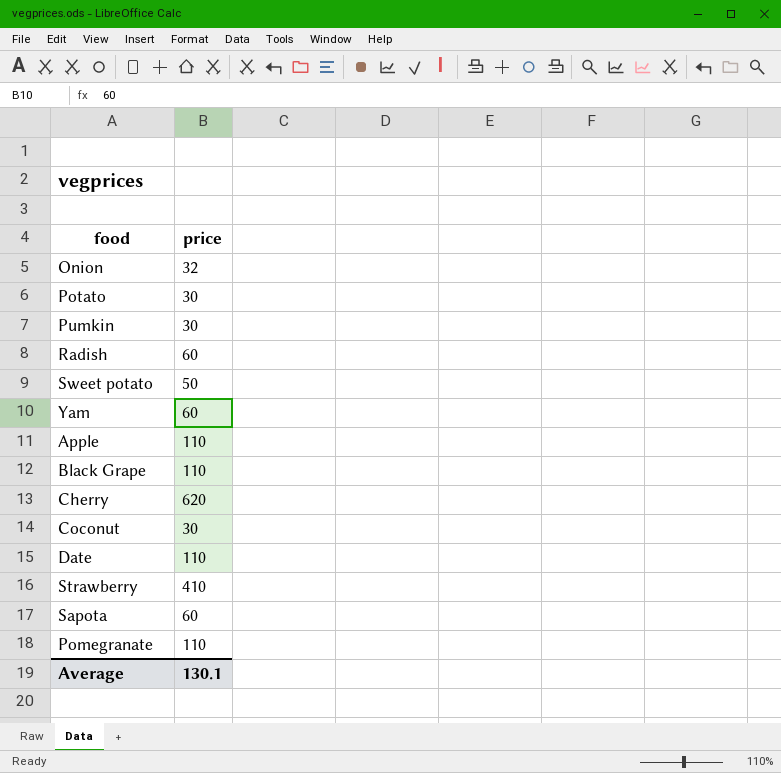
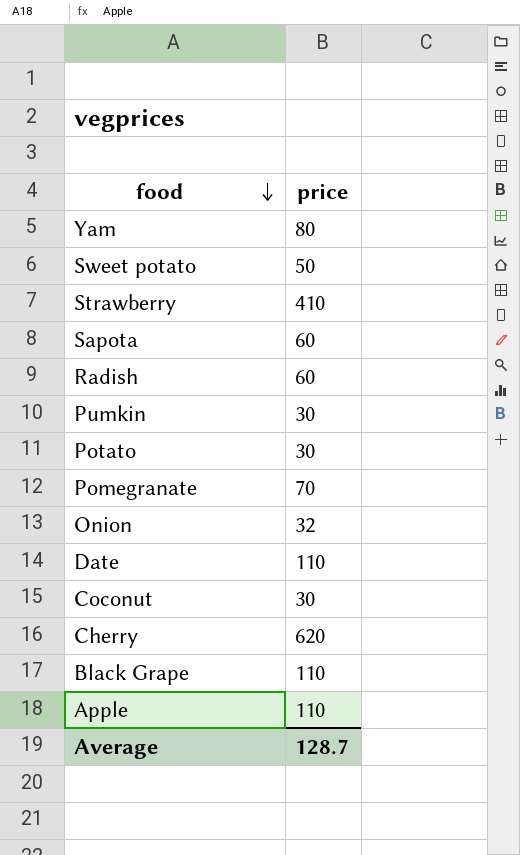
row order: none -> food descending
Yam | price: 60 -> 80
Pomegranate | price: 110 -> 70
Average | price: 130.1 -> 128.7

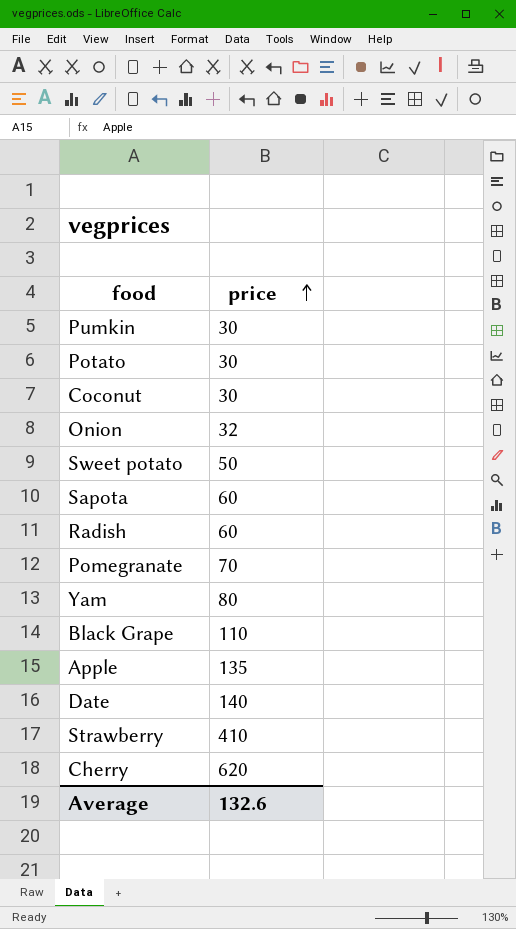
row order: food descending -> price ascending
Apple | price: 110 -> 135
Date | price: 110 -> 140
Average | price: 128.7 -> 132.6

